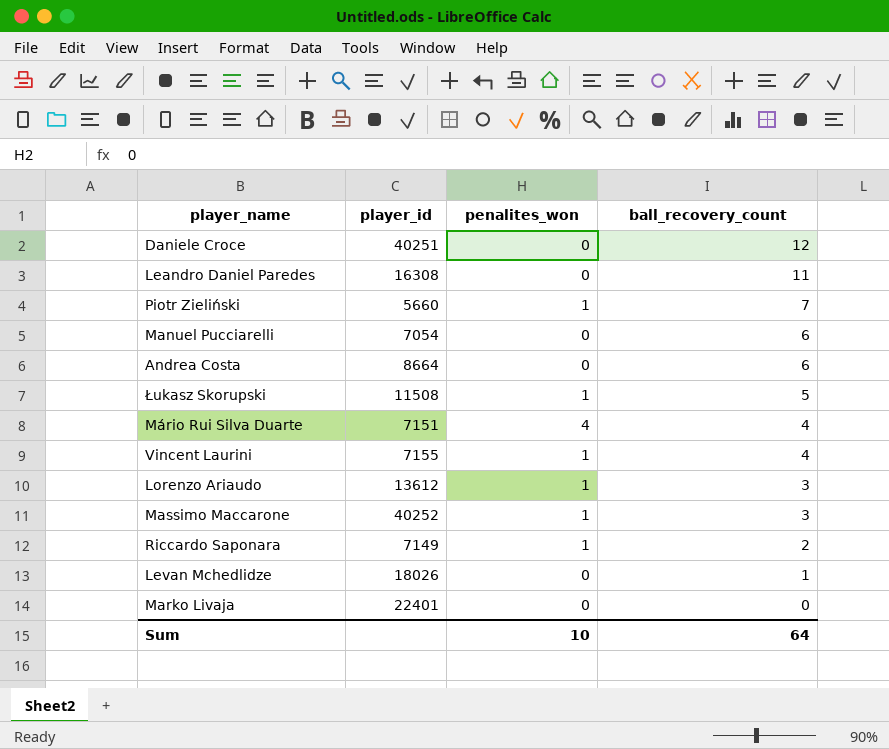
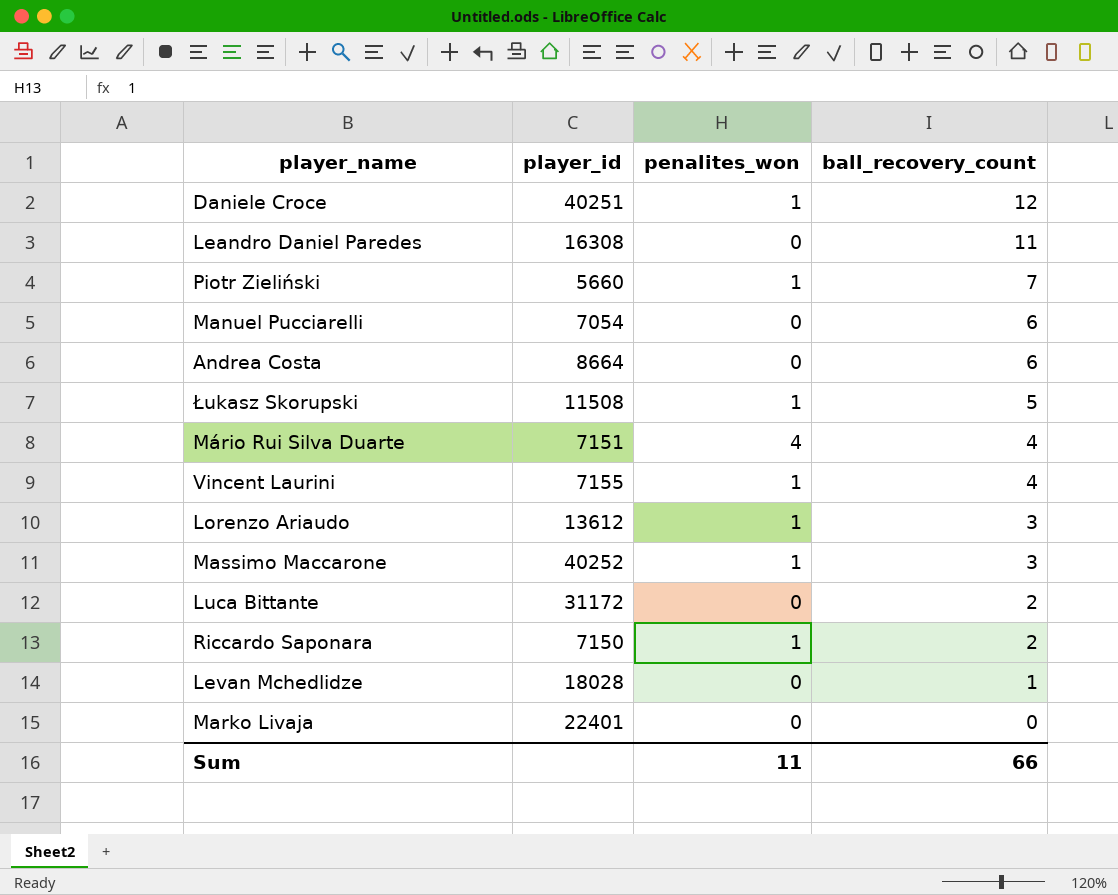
Daniele Croce | penalites_won: 0 -> 1
row Luca Bittante: none -> 31172 | 0 | 2
Riccardo Saponara | player_id: 7149 -> 7150
Levan Mchedlidze | player_id: 18026 -> 18028
Sum | penalites_won: 10 -> 11
Sum | ball_recovery_count: 64 -> 66

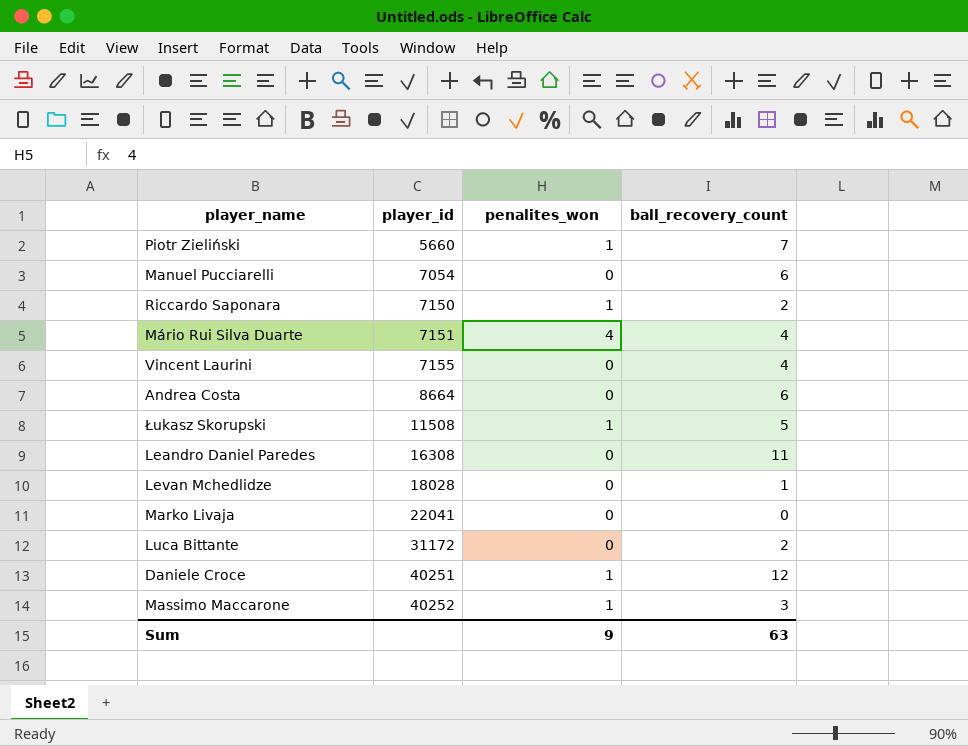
row order: ball_recovery_count descending -> player_id ascending
row Lorenzo Ariaudo: 13612 | 1 | 3 -> none
Vincent Laurini | penalites_won: 1 -> 0
Marko Livaja | player_id: 22401 -> 22041
Sum | penalites_won: 11 -> 9
Sum | ball_recovery_count: 66 -> 63

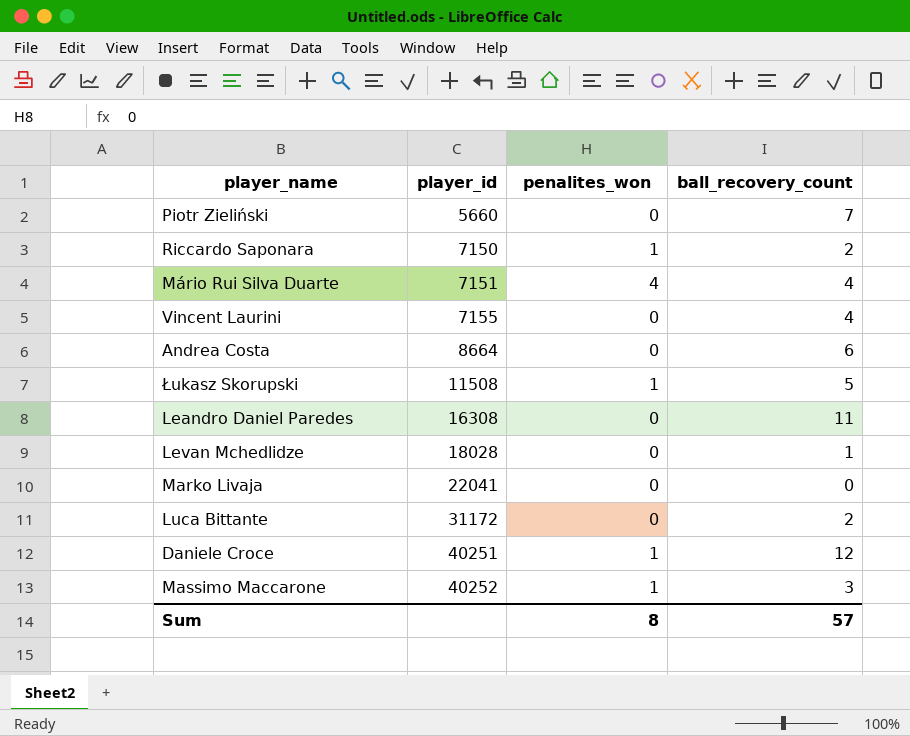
row Manuel Pucciarelli: 7054 | 0 | 6 -> none
Piotr Zieliński | penalites_won: 1 -> 0
Sum | penalites_won: 9 -> 8
Sum | ball_recovery_count: 63 -> 57

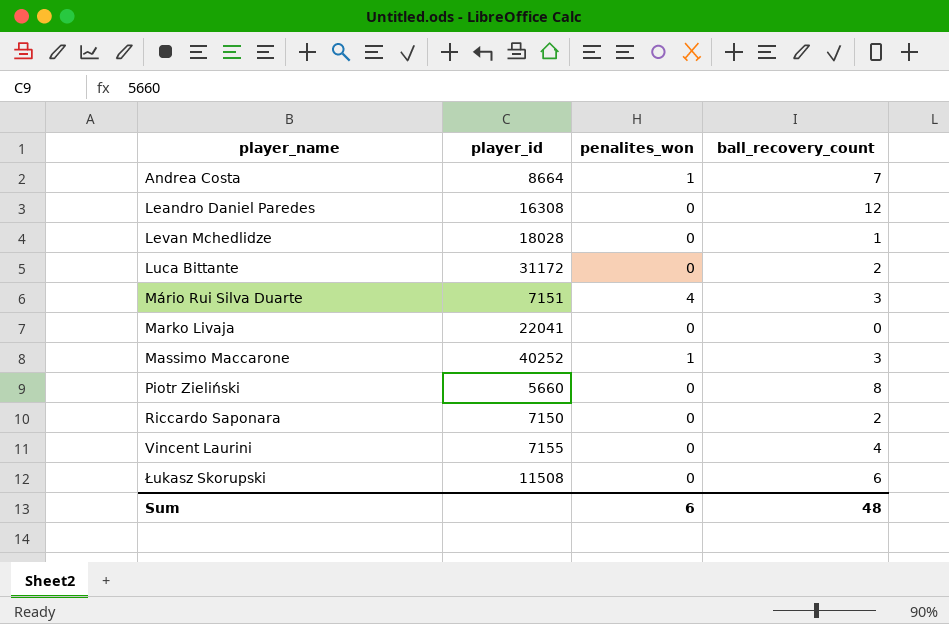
row order: player_id ascending -> player_name ascending
row Daniele Croce: 40251 | 1 | 12 -> none
Andrea Costa | penalites_won: 0 -> 1
Andrea Costa | ball_recovery_count: 6 -> 7
Leandro Daniel Paredes | ball_recovery_count: 11 -> 12
Mário Rui Silva Duarte | ball_recovery_count: 4 -> 3
Piotr Zieliński | ball_recovery_count: 7 -> 8
Riccardo Saponara | penalites_won: 1 -> 0
Łukasz Skorupski | penalites_won: 1 -> 0
Łukasz Skorupski | ball_recovery_count: 5 -> 6
Sum | penalites_won: 8 -> 6
Sum | ball_recovery_count: 57 -> 48

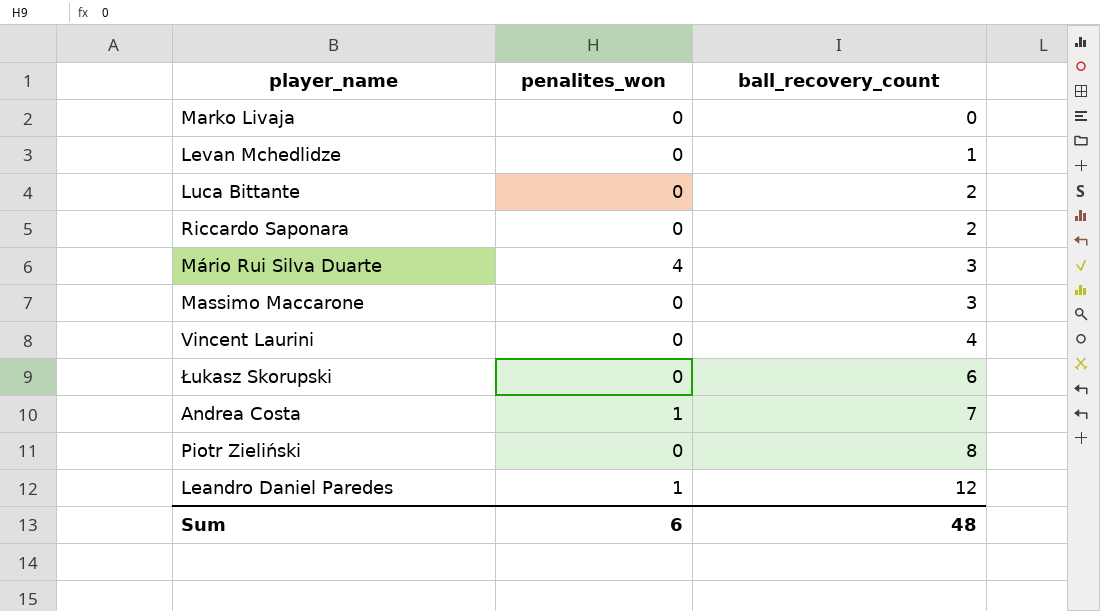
row order: player_name ascending -> ball_recovery_count ascending
column player_id | position: 2 -> none
Massimo Maccarone | penalites_won: 1 -> 0
Leandro Daniel Paredes | penalites_won: 0 -> 1

